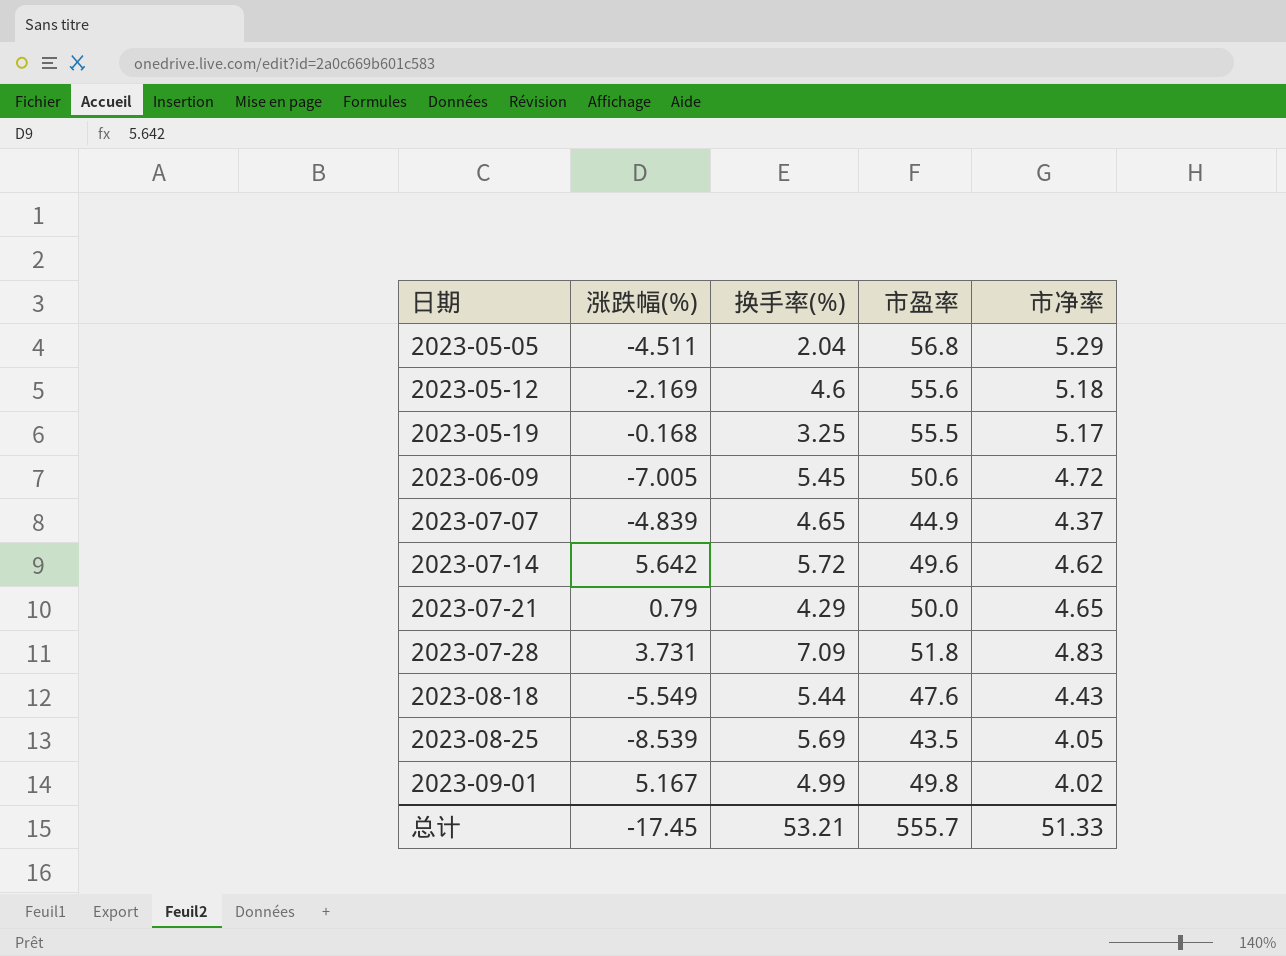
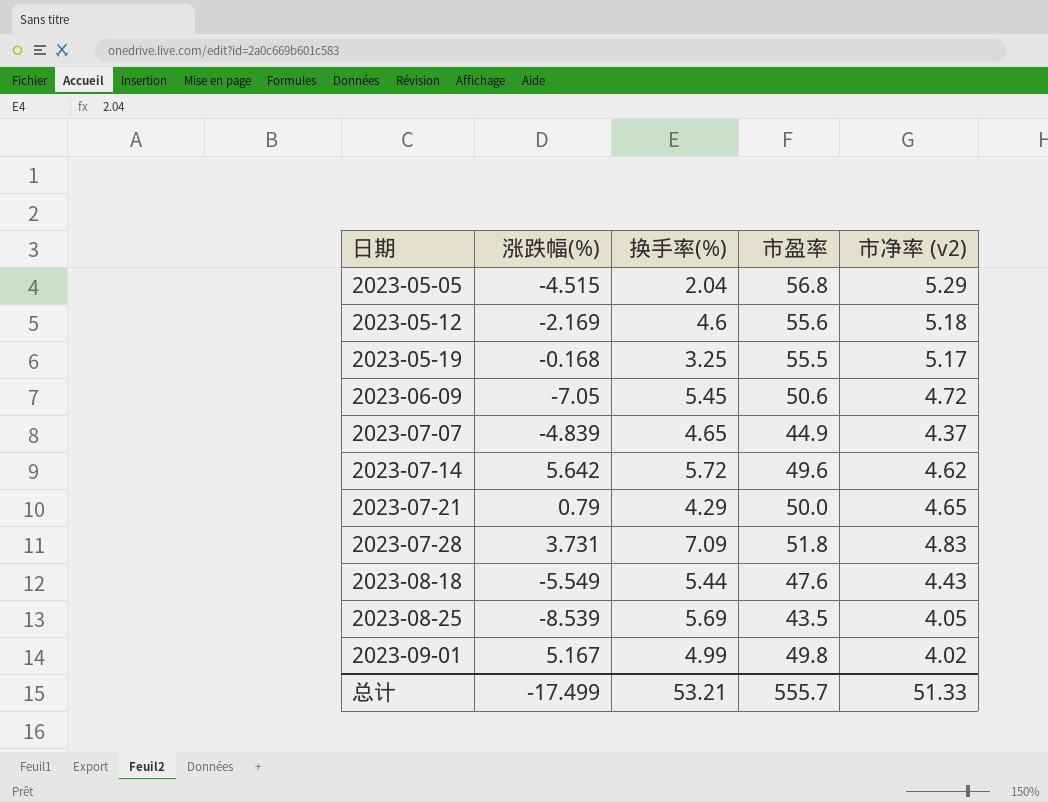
column name: 市净率 -> 市净率 (v2)
2023-05-05 | 涨跌幅(%): -4.511 -> -4.515
2023-06-09 | 涨跌幅(%): -7.005 -> -7.05
总计 | 涨跌幅(%): -17.45 -> -17.499

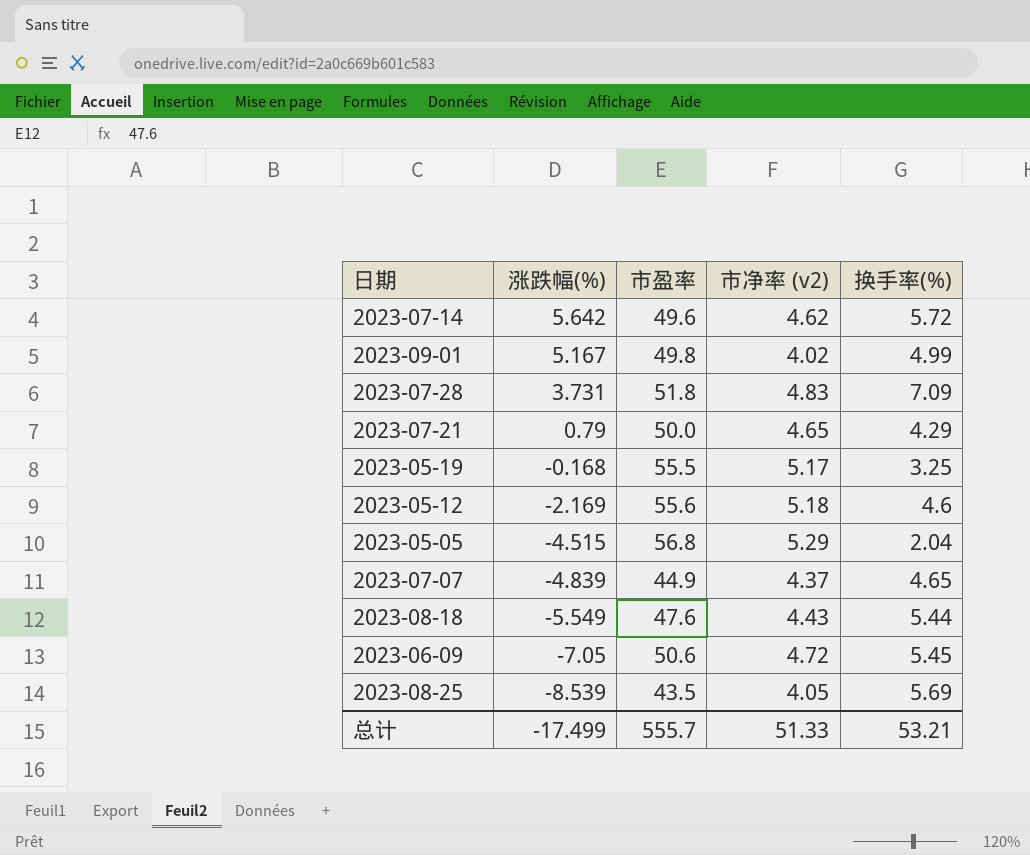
row order: 日期 ascending -> 涨跌幅(%) descending
column 换手率(%) | position: 3 -> 5

